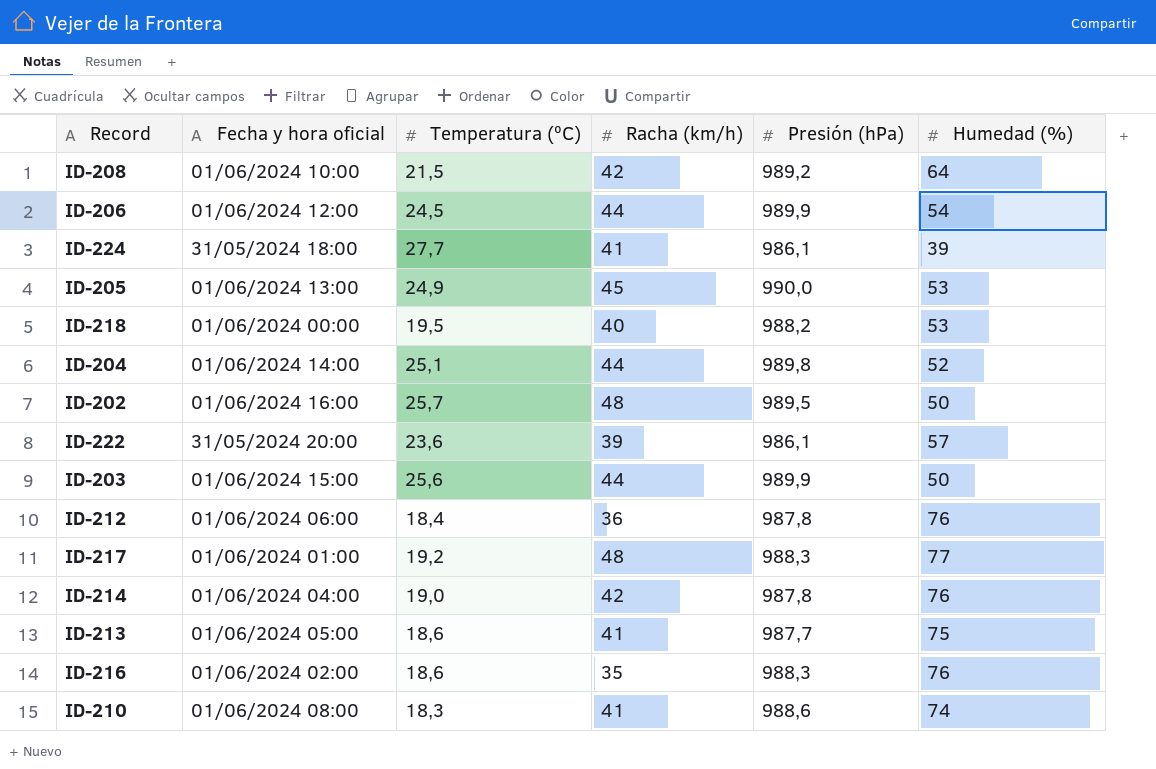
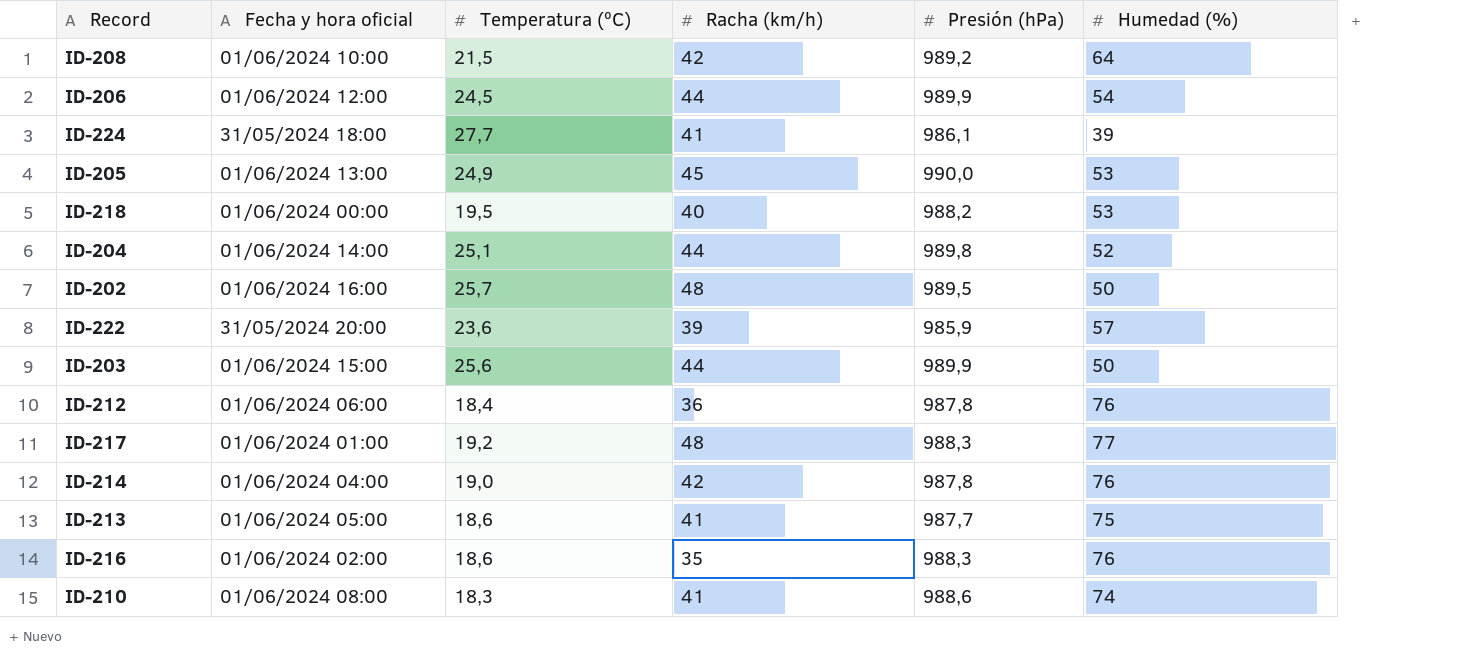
ID-222 | Presión (hPa): 986,1 -> 985,9

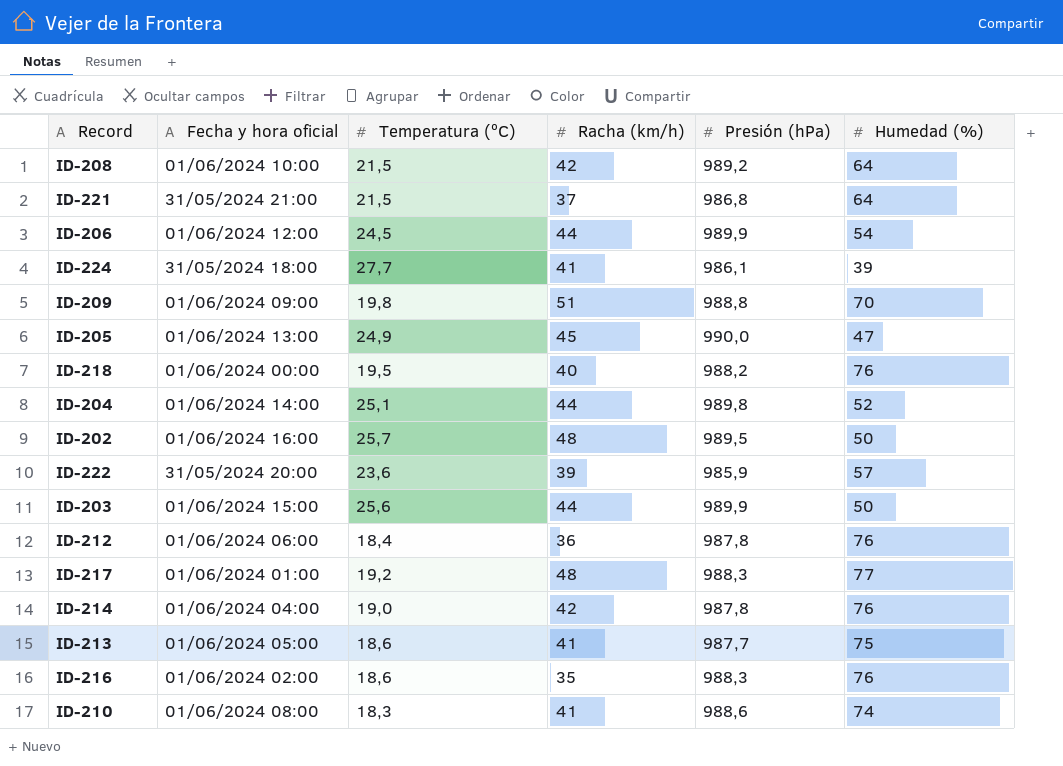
row ID-221: none -> 31/05/2024 21:00 | 21,5 | 37 | 986,8 | 64
row ID-209: none -> 01/06/2024 09:00 | 19,8 | 51 | 988,8 | 70
ID-205 | Humedad (%): 53 -> 47
ID-218 | Humedad (%): 53 -> 76

